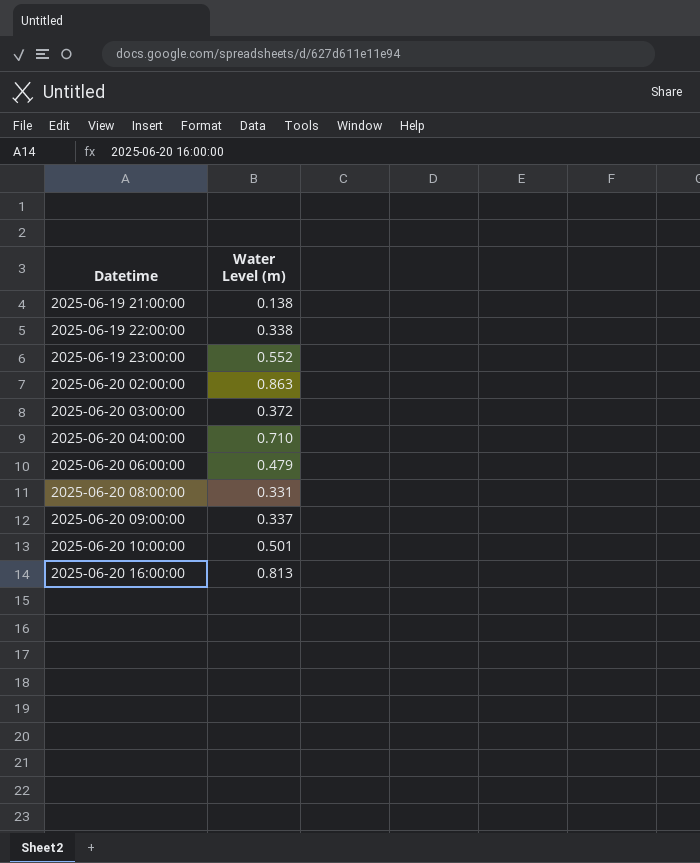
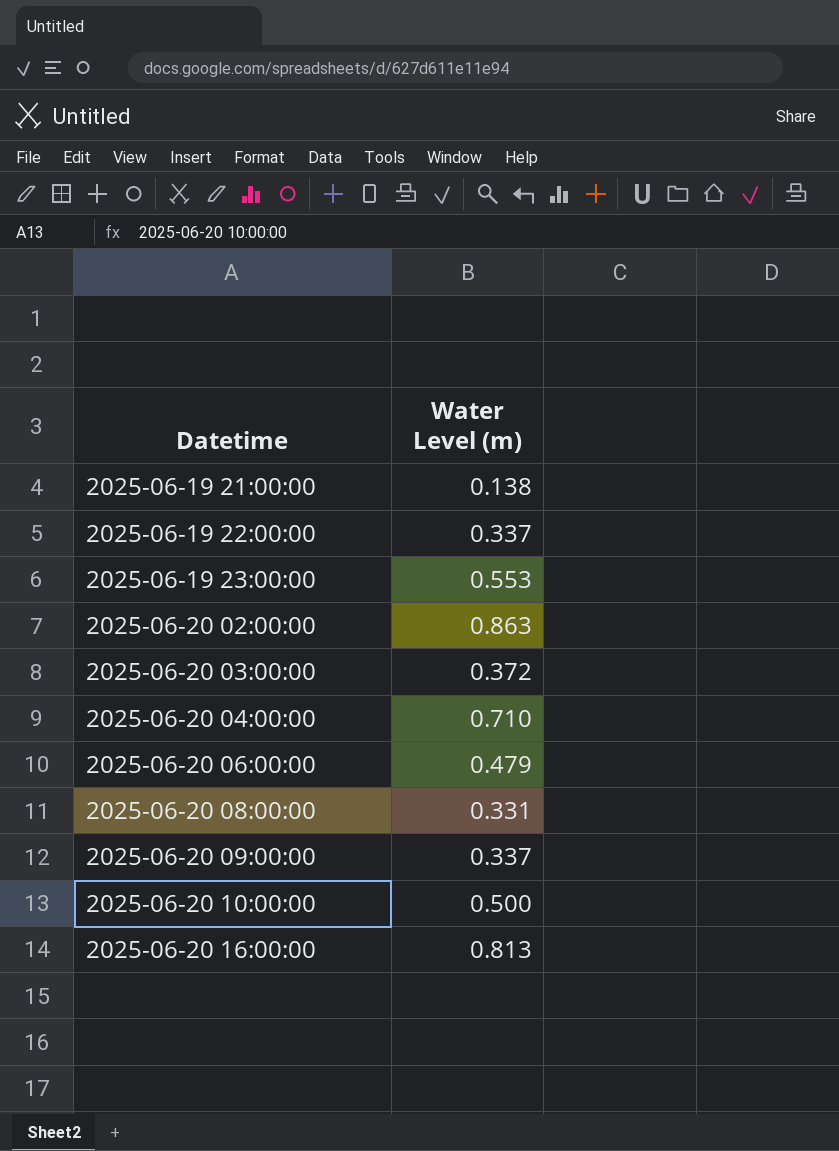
2025-06-19 22:00:00 | Water Level (m): 0.338 -> 0.337
2025-06-19 23:00:00 | Water Level (m): 0.552 -> 0.553
2025-06-20 10:00:00 | Water Level (m): 0.501 -> 0.500

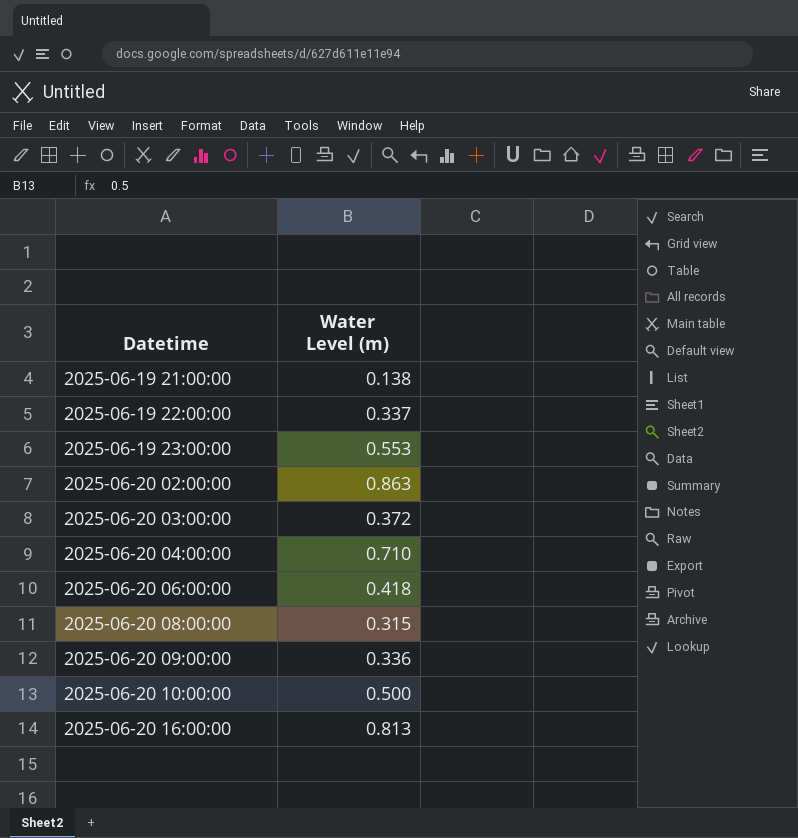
2025-06-20 06:00:00 | Water Level (m): 0.479 -> 0.418
2025-06-20 08:00:00 | Water Level (m): 0.331 -> 0.315
2025-06-20 09:00:00 | Water Level (m): 0.337 -> 0.336

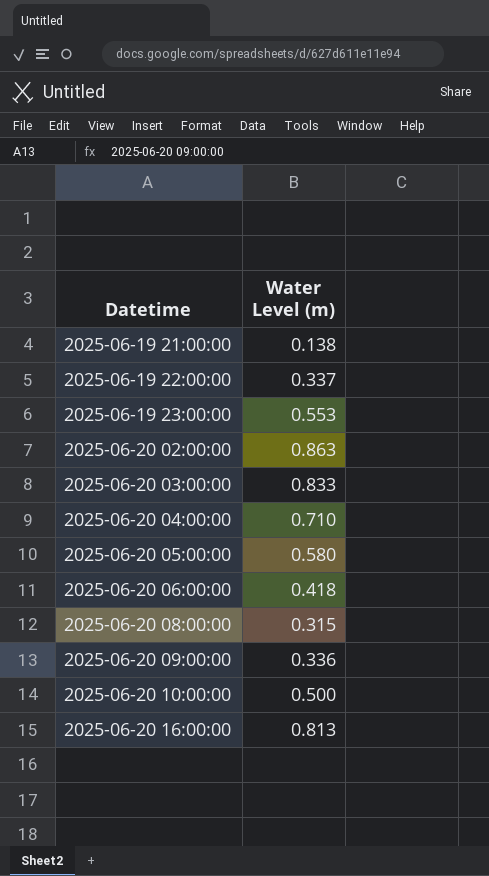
2025-06-20 03:00:00 | Water Level (m): 0.372 -> 0.833
row 2025-06-20 05:00:00: none -> 0.580

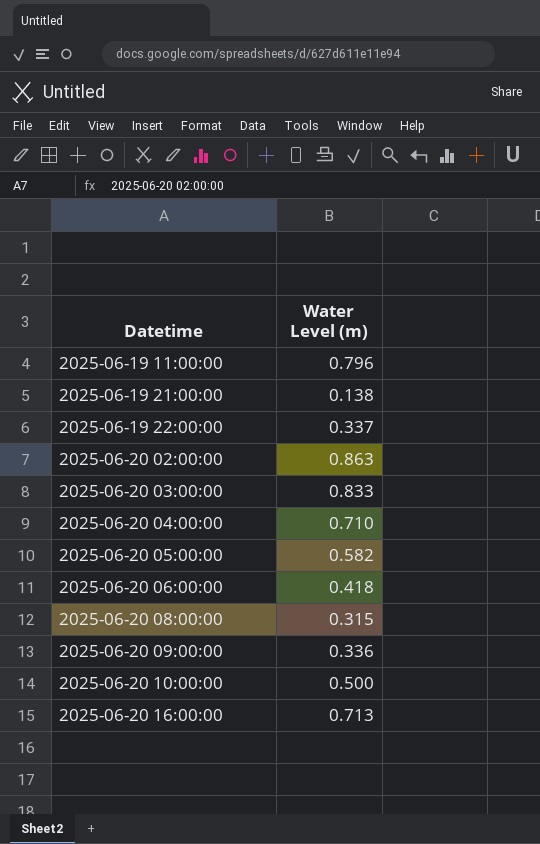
row 2025-06-19 23:00:00: 0.553 -> none
row 2025-06-19 11:00:00: none -> 0.796
2025-06-20 05:00:00 | Water Level (m): 0.580 -> 0.582
2025-06-20 16:00:00 | Water Level (m): 0.813 -> 0.713

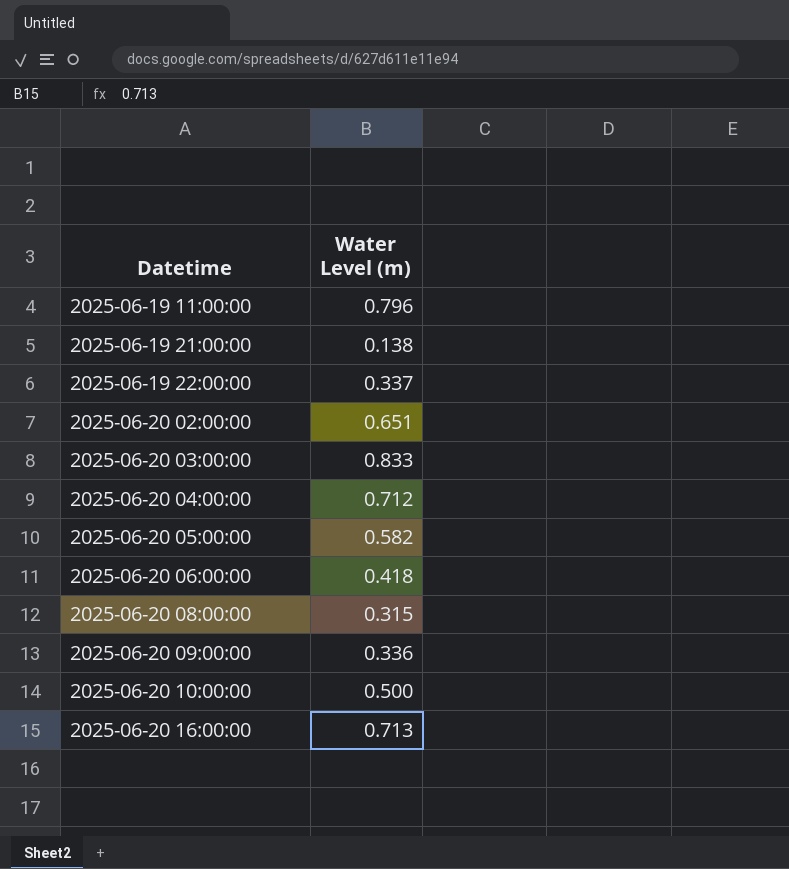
2025-06-20 02:00:00 | Water Level (m): 0.863 -> 0.651
2025-06-20 04:00:00 | Water Level (m): 0.710 -> 0.712

